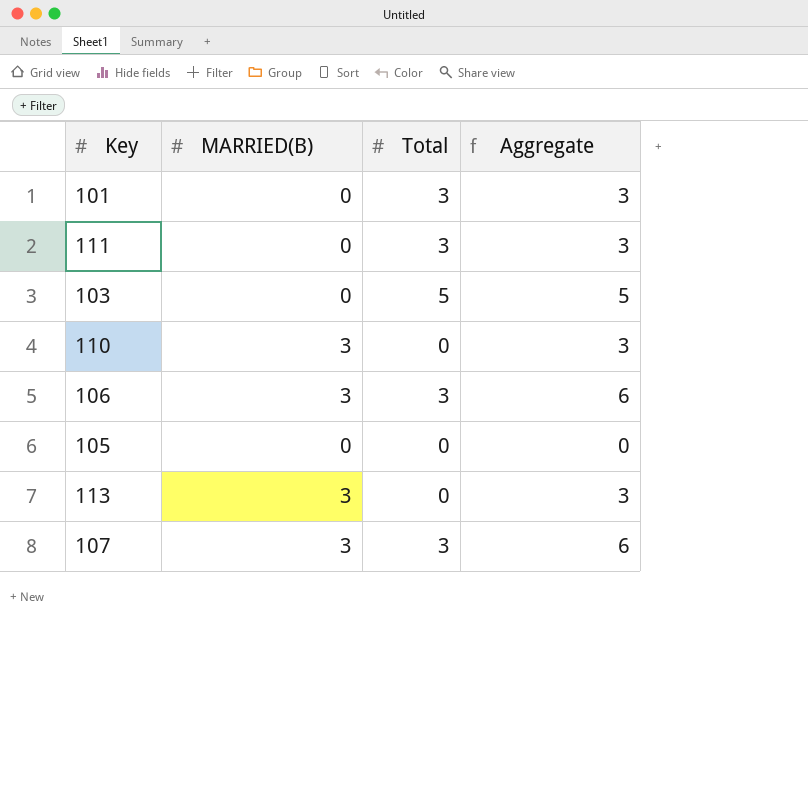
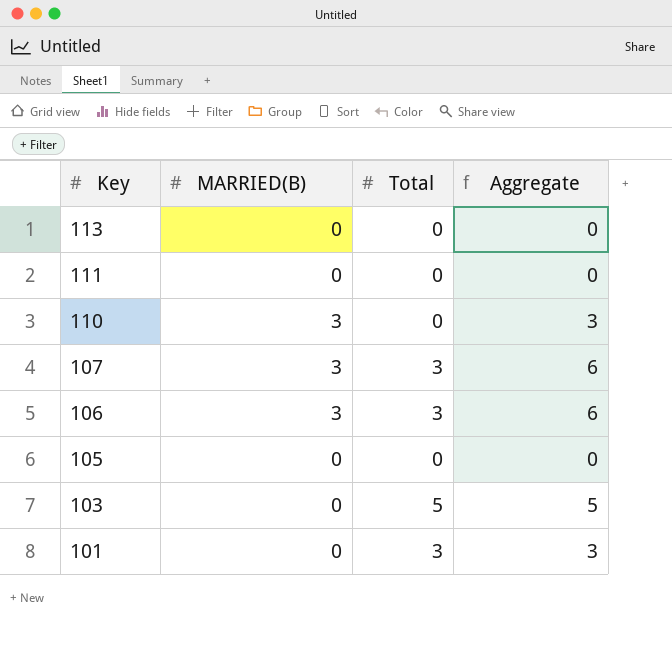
row order: none -> Key descending
113 | MARRIED(B): 3 -> 0
113 | Aggregate: 3 -> 0
111 | Total: 3 -> 0
111 | Aggregate: 3 -> 0

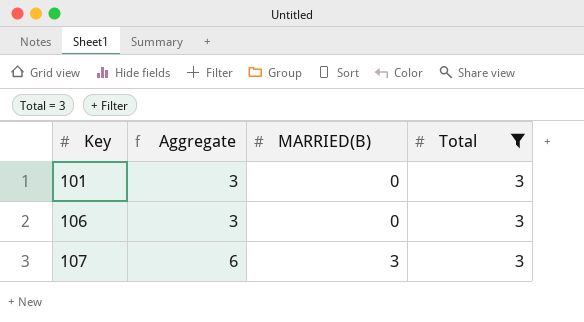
filter: none -> Total = 3
row order: Key descending -> Key ascending
column Aggregate | position: 4 -> 2
106 | Aggregate: 6 -> 3
106 | MARRIED(B): 3 -> 0

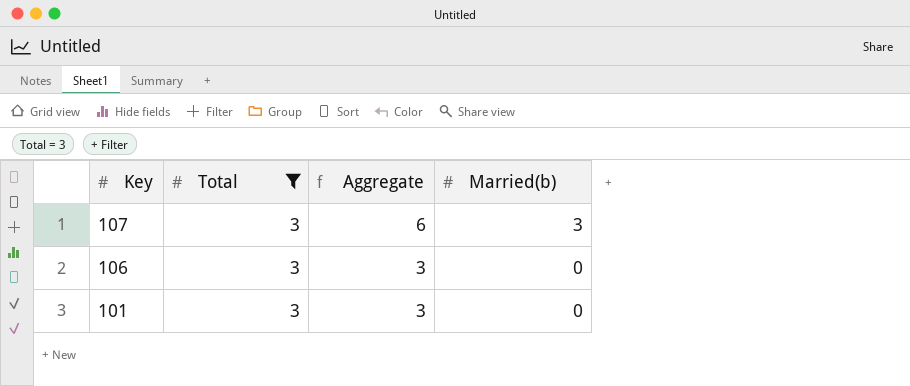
row order: Key ascending -> Key descending
column Total | position: 4 -> 2
column name: MARRIED(B) -> Married(b)

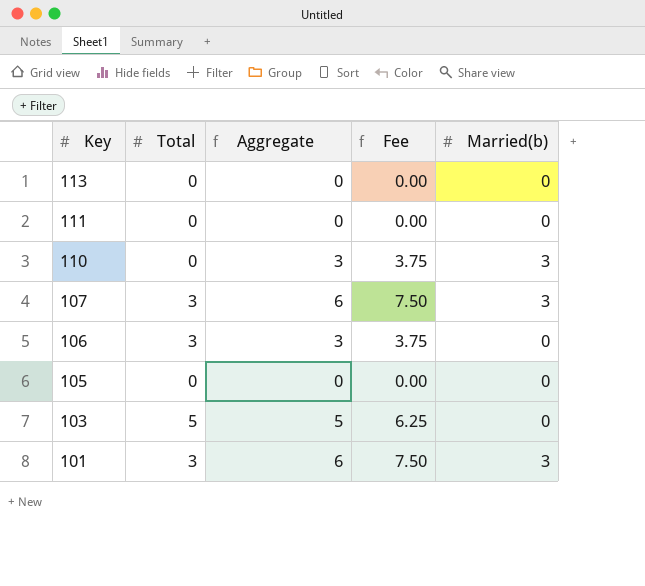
filter: Total = 3 -> none
column Fee | formula: none -> [Aggregate] * 1.25
101 | Aggregate: 3 -> 6
101 | Married(b): 0 -> 3

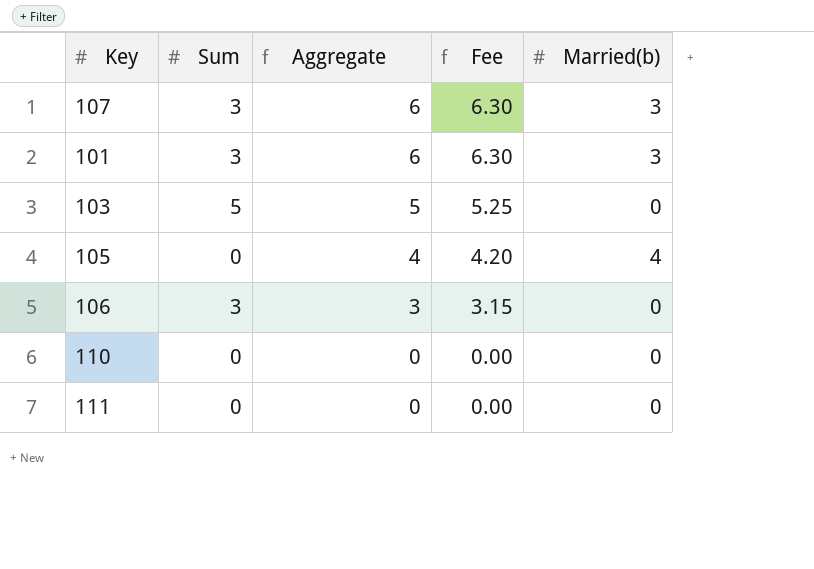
row order: Key descending -> Aggregate descending
column name: Total -> Sum
column Fee | formula: [Aggregate] * 1.25 -> [Aggregate] * 1.05
row 113: 0 | 0 | 0.00 | 0 -> none
105 | Aggregate: 0 -> 4
105 | Married(b): 0 -> 4
110 | Aggregate: 3 -> 0
110 | Married(b): 3 -> 0

